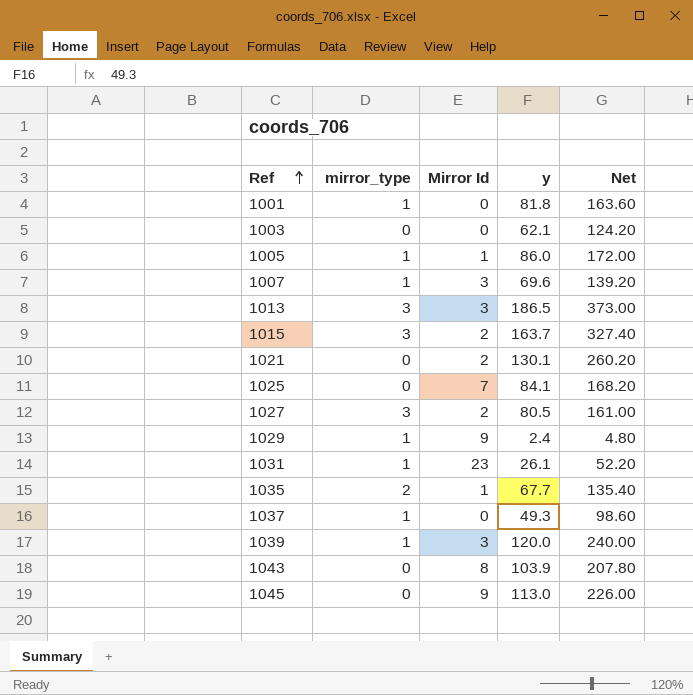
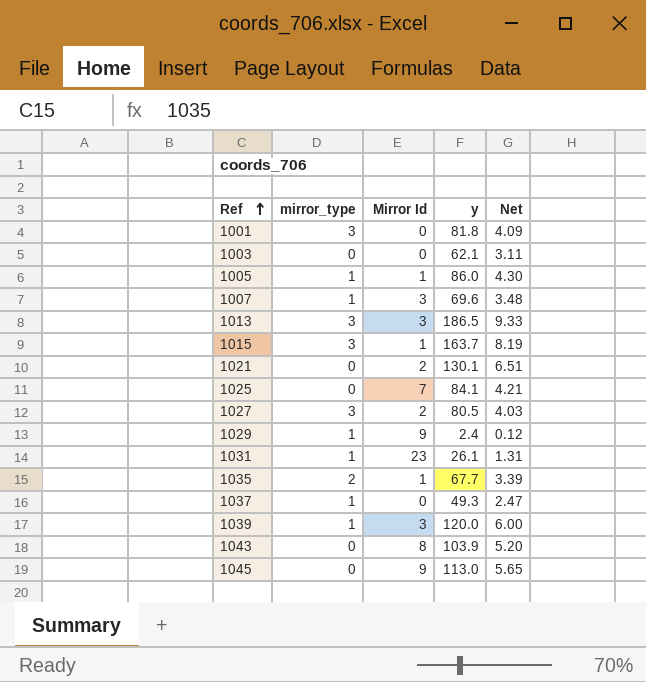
column Net | formula: [y] * 2 -> [y] * 0.05
1001 | mirror_type: 1 -> 3
1015 | Mirror Id: 2 -> 1

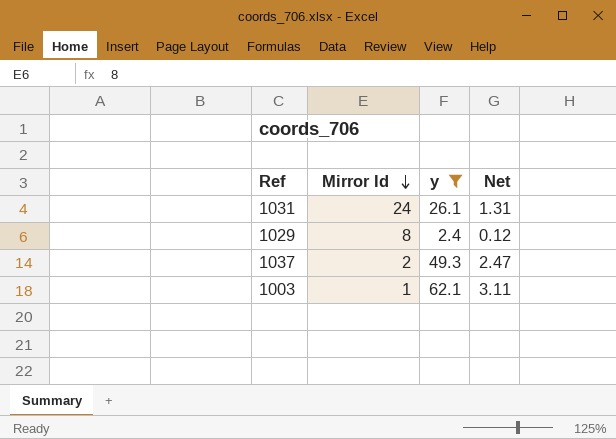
filter: none -> y <= 62.1
row order: Ref ascending -> Mirror Id descending
column mirror_type | position: 2 -> none
1031 | Mirror Id: 23 -> 24
1029 | Mirror Id: 9 -> 8
1037 | Mirror Id: 0 -> 2
1003 | Mirror Id: 0 -> 1

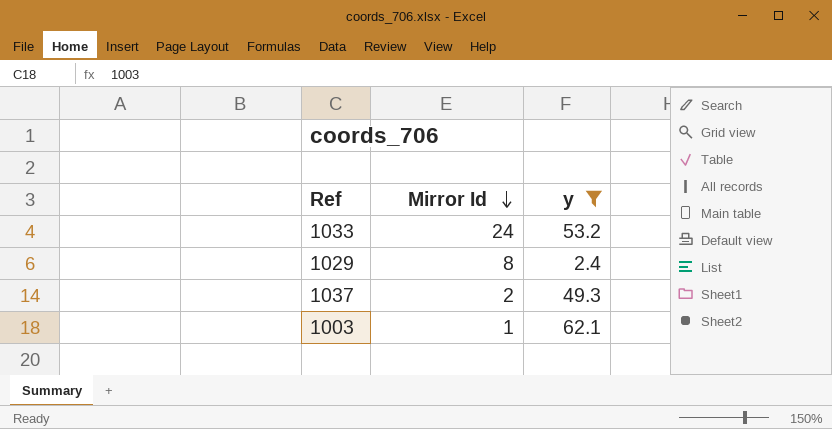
column Net | formula: [y] * 0.05 -> none
row 1031: 24 | 26.1 | 1.31 -> none
row 1033: none -> 24 | 53.2

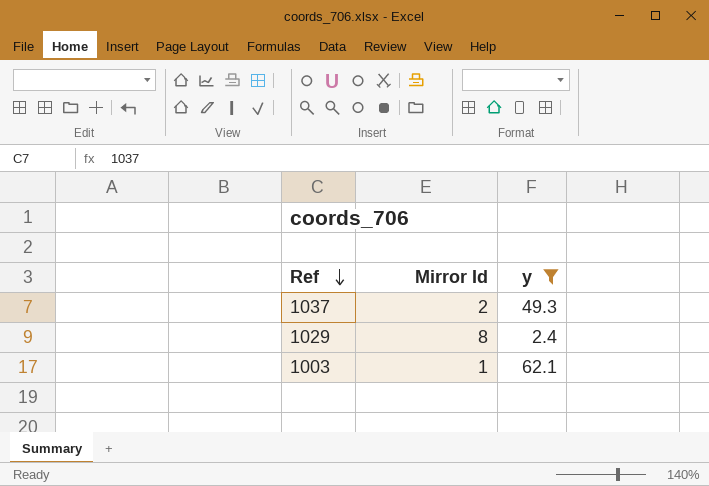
row order: Mirror Id descending -> Ref descending
row 1033: 24 | 53.2 -> none

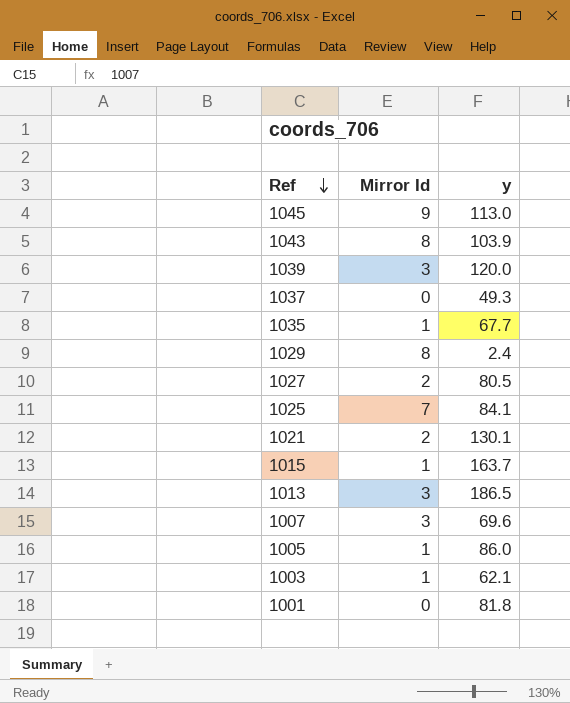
filter: y <= 62.1 -> none
1037 | Mirror Id: 2 -> 0

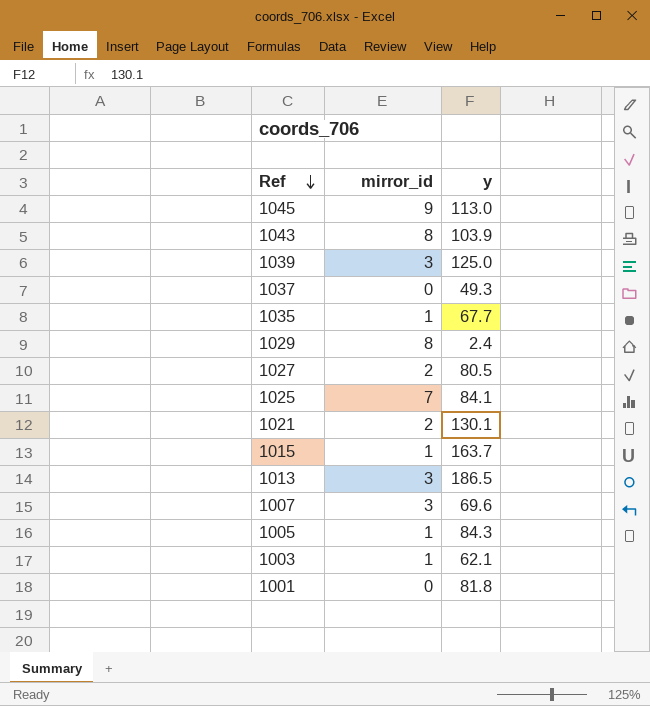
column name: Mirror Id -> mirror_id
1039 | y: 120.0 -> 125.0
1005 | y: 86.0 -> 84.3

